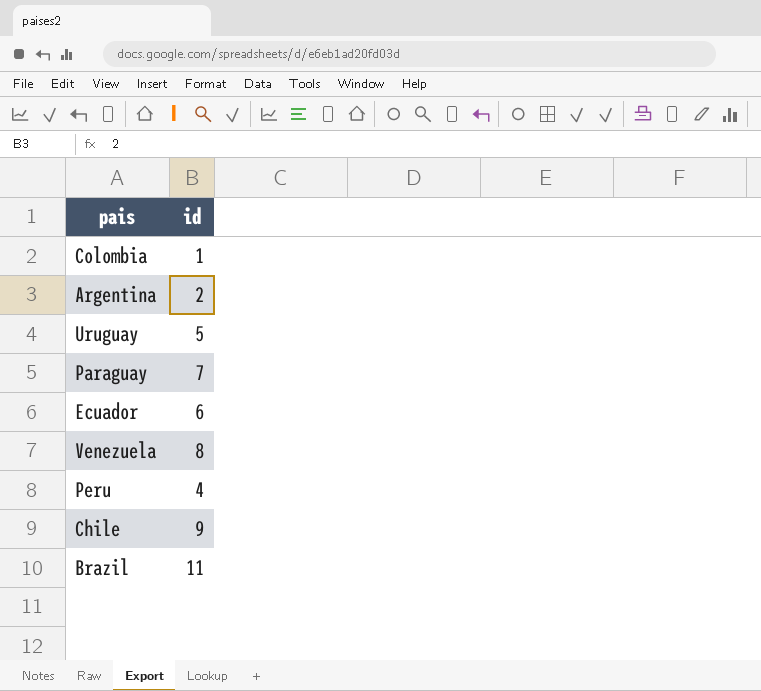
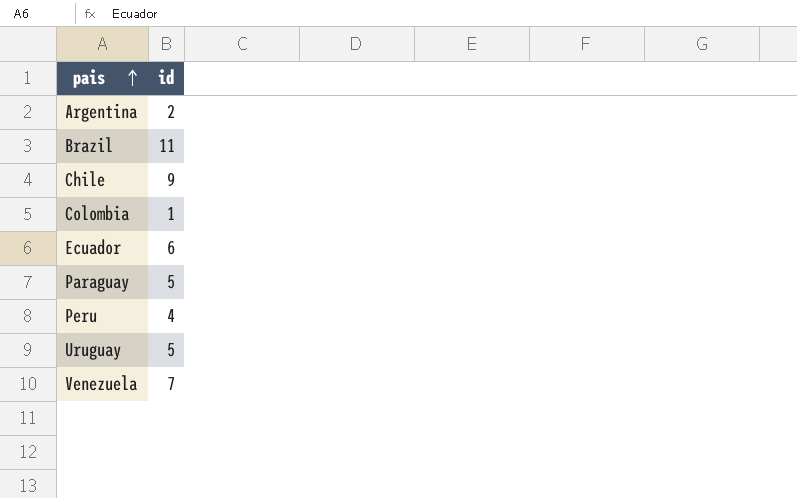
row order: none -> pais ascending
Paraguay | id: 7 -> 5
Venezuela | id: 8 -> 7

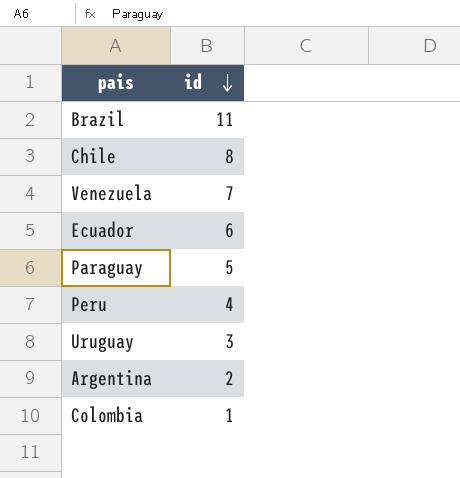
row order: pais ascending -> id descending
Chile | id: 9 -> 8
Uruguay | id: 5 -> 3

